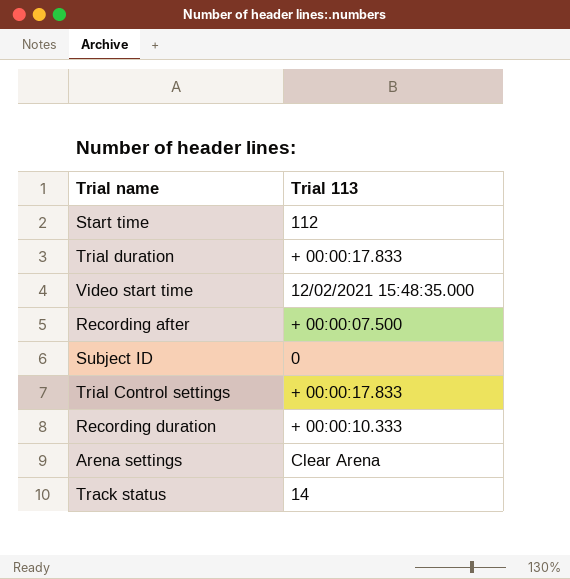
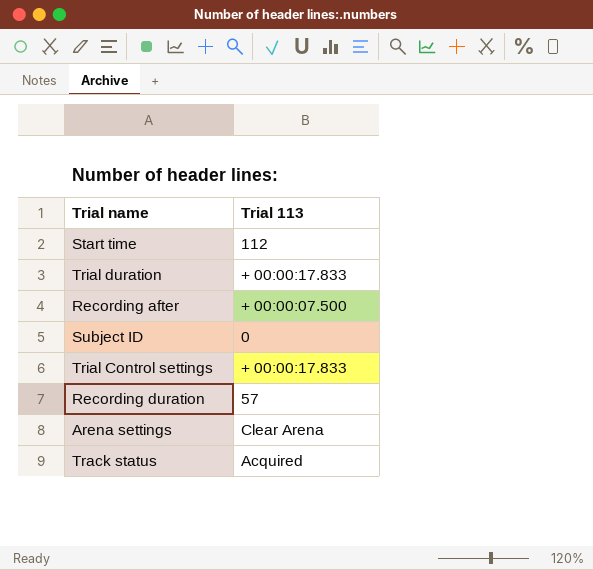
row Video start time: 12/02/2021 15:48:35.000 -> none
Recording duration | Trial 113: + 00:00:10.333 -> 57
Track status | Trial 113: 14 -> Acquired

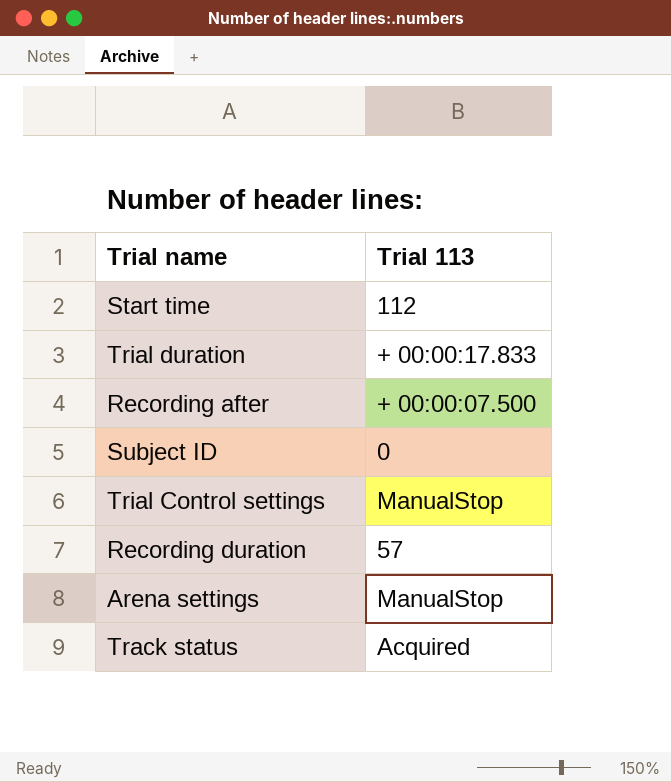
Trial Control settings | Trial 113: + 00:00:17.833 -> ManualStop
Arena settings | Trial 113: Clear Arena -> ManualStop

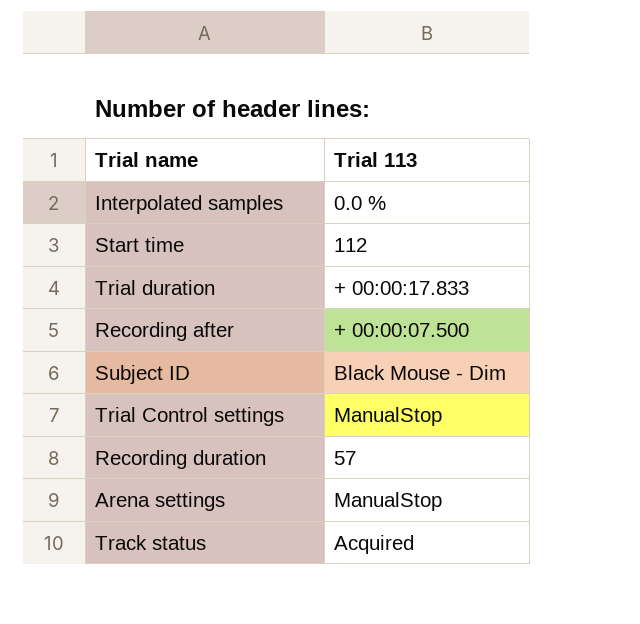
row Interpolated samples: none -> 0.0 %
Subject ID | Trial 113: 0 -> Black Mouse - Dim

